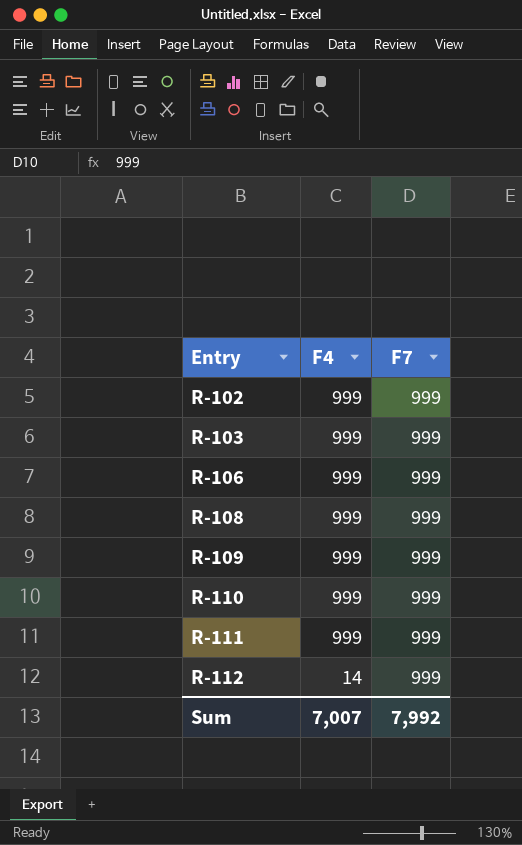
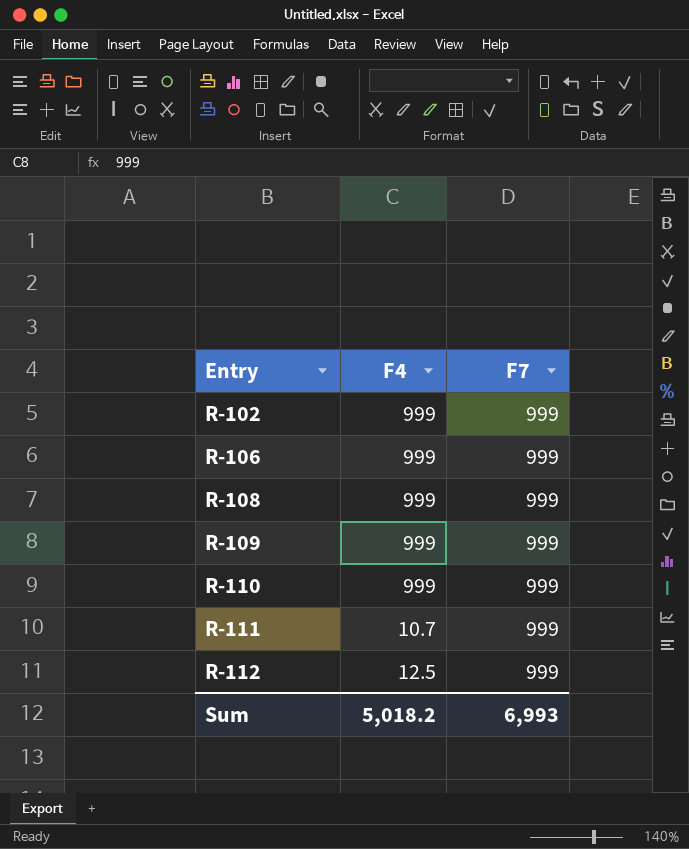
row R-103: 999 | 999 -> none
R-111 | F4: 999 -> 10.7
R-112 | F4: 14 -> 12.5
Sum | F4: 7,007 -> 5,018.2
Sum | F7: 7,992 -> 6,993

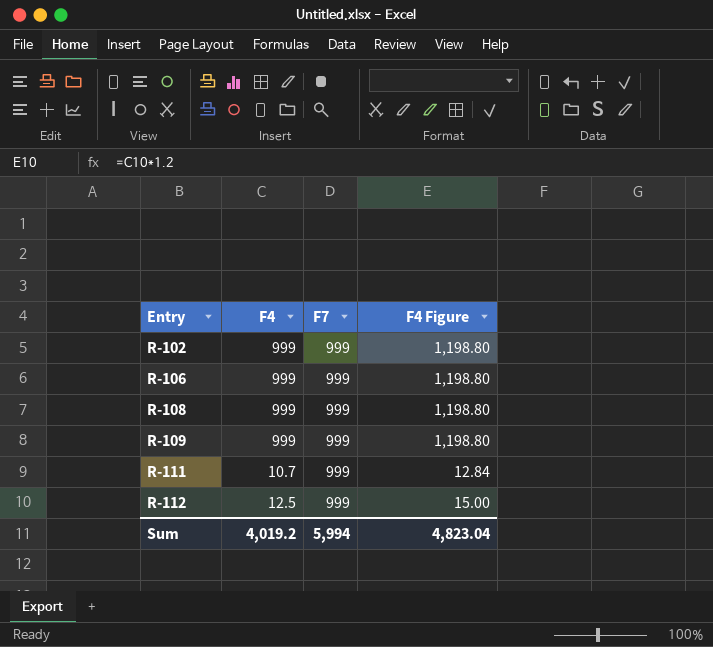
column F4 Figure | formula: none -> [F4] * 1.2
row R-110: 999 | 999 -> none
Sum | F4: 5,018.2 -> 4,019.2
Sum | F7: 6,993 -> 5,994

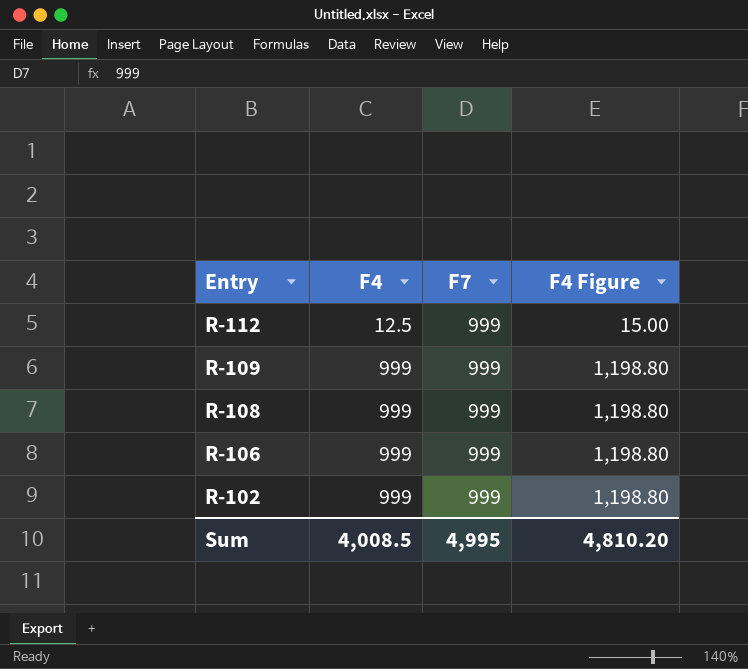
row order: Entry ascending -> Entry descending
row R-111: 10.7 | 999 | 12.84 -> none
Sum | F4: 4,019.2 -> 4,008.5
Sum | F7: 5,994 -> 4,995
Sum | F4 Figure: 4,823.04 -> 4,810.20

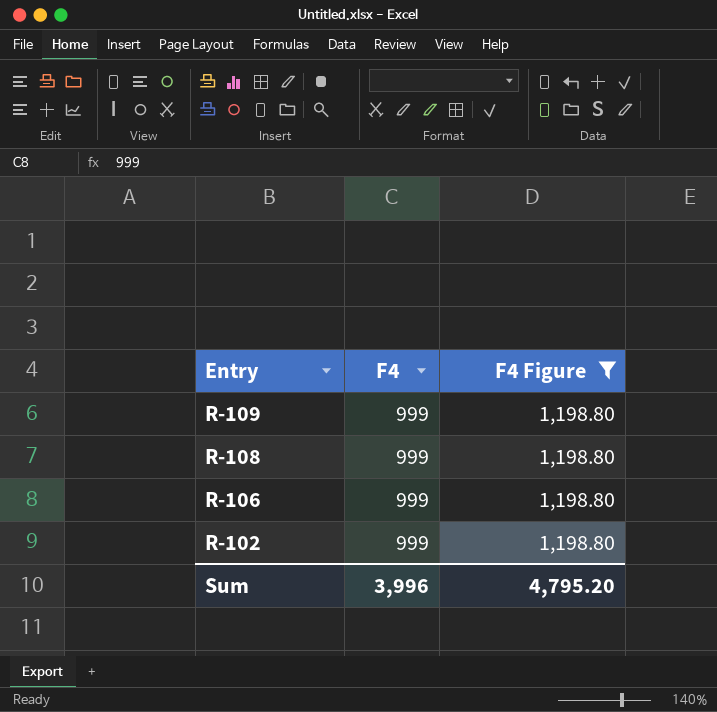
filter: none -> F4 Figure = 1,198.80
column F7 | position: 3 -> none
Sum | F4: 4,008.5 -> 3,996
Sum | F4 Figure: 4,810.20 -> 4,795.20

